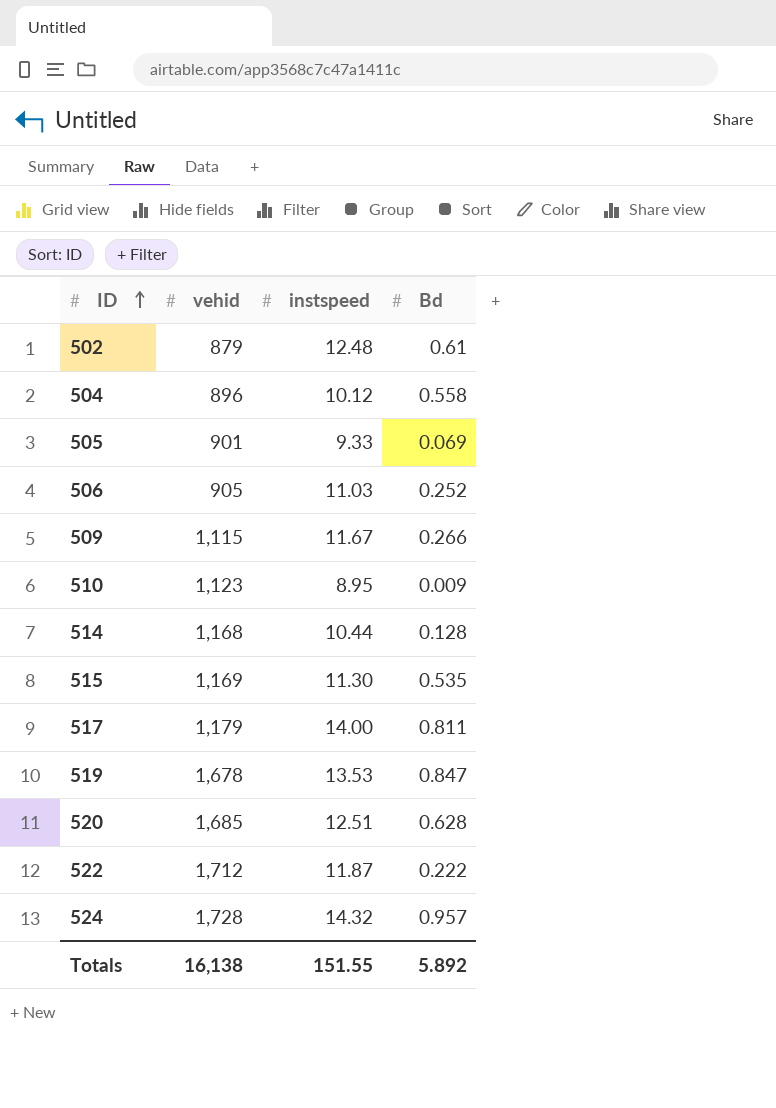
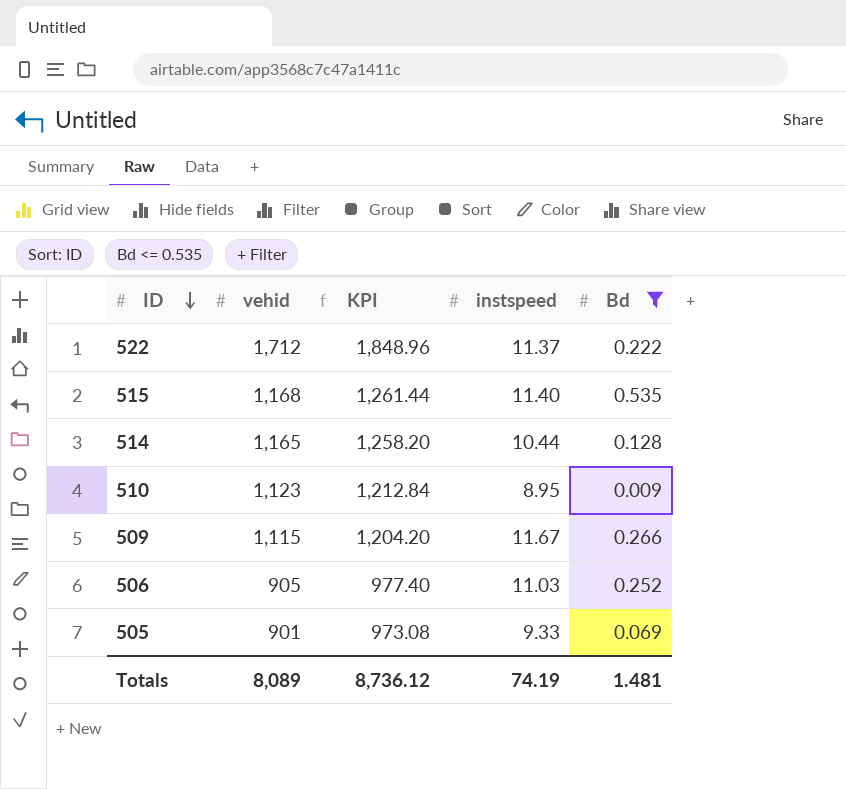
filter: none -> Bd <= 0.535
row order: ID ascending -> ID descending
column KPI | formula: none -> [vehid] * 1.08
522 | instspeed: 11.87 -> 11.37
515 | vehid: 1,169 -> 1,168
515 | instspeed: 11.30 -> 11.40
514 | vehid: 1,168 -> 1,165
Totals | vehid: 16,138 -> 8,089
Totals | instspeed: 151.55 -> 74.19
Totals | Bd: 5.892 -> 1.481

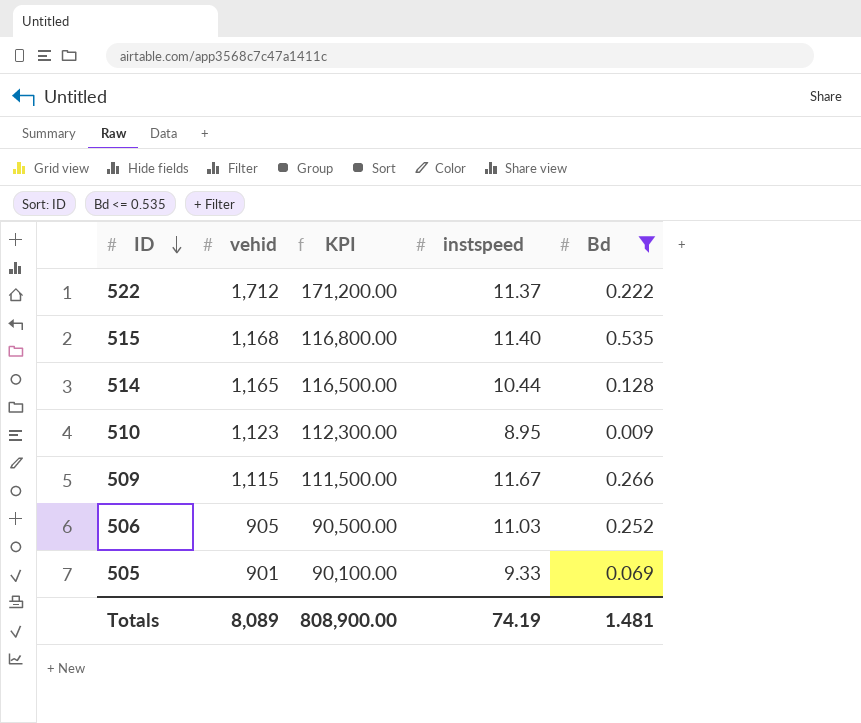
column KPI | formula: [vehid] * 1.08 -> [vehid] * 100
Totals | KPI: 8,736.12 -> 808,900.00

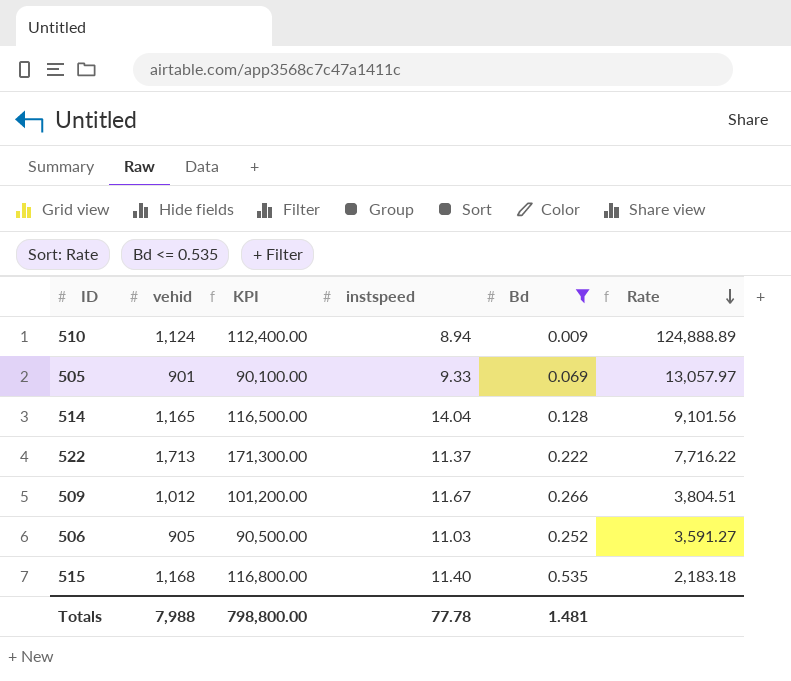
row order: ID descending -> Rate descending
column Rate | formula: none -> [vehid] / [Bd]
510 | vehid: 1,123 -> 1,124
510 | KPI: 112,300.00 -> 112,400.00
510 | instspeed: 8.95 -> 8.94
514 | instspeed: 10.44 -> 14.04
522 | vehid: 1,712 -> 1,713
522 | KPI: 171,200.00 -> 171,300.00
509 | vehid: 1,115 -> 1,012
509 | KPI: 111,500.00 -> 101,200.00
Totals | vehid: 8,089 -> 7,988
Totals | KPI: 808,900.00 -> 798,800.00
Totals | instspeed: 74.19 -> 77.78

